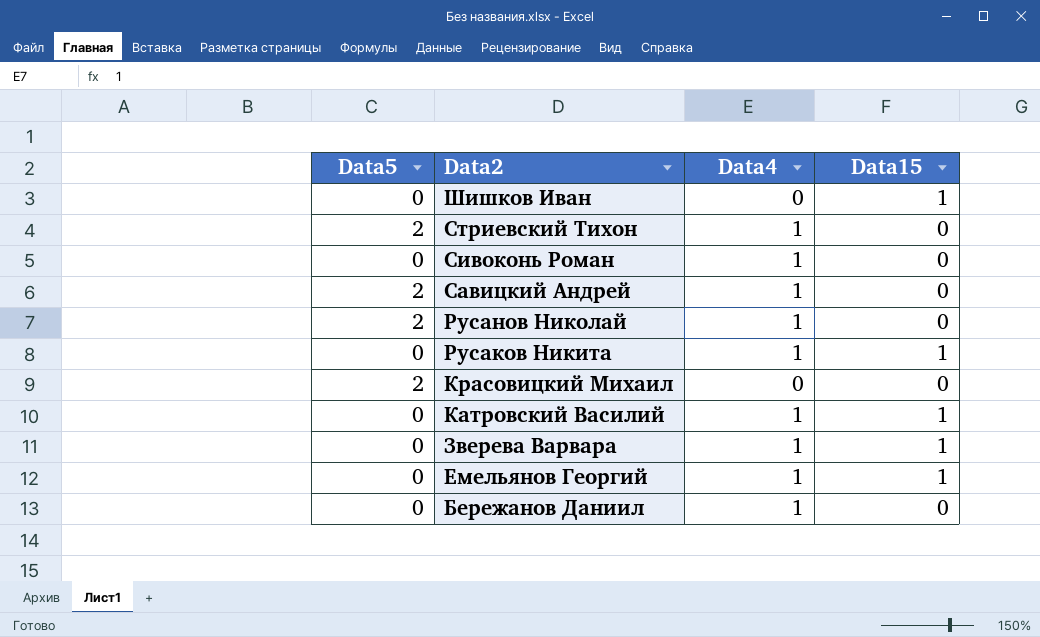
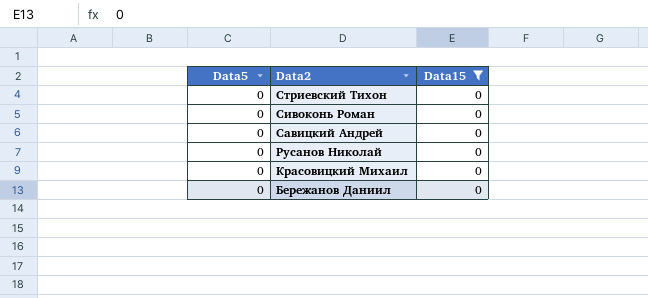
filter: none -> Data15 = 0
column Data4 | position: 3 -> none
Стриевский Тихон | Data5: 2 -> 0
Савицкий Андрей | Data5: 2 -> 0
Русанов Николай | Data5: 2 -> 0
Красовицкий Михаил | Data5: 2 -> 0

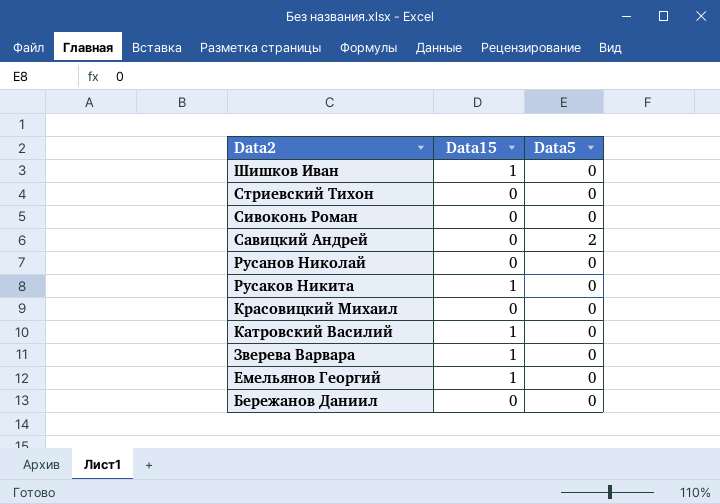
filter: Data15 = 0 -> none
column Data5 | position: 1 -> 3
Савицкий Андрей | Data5: 0 -> 2

